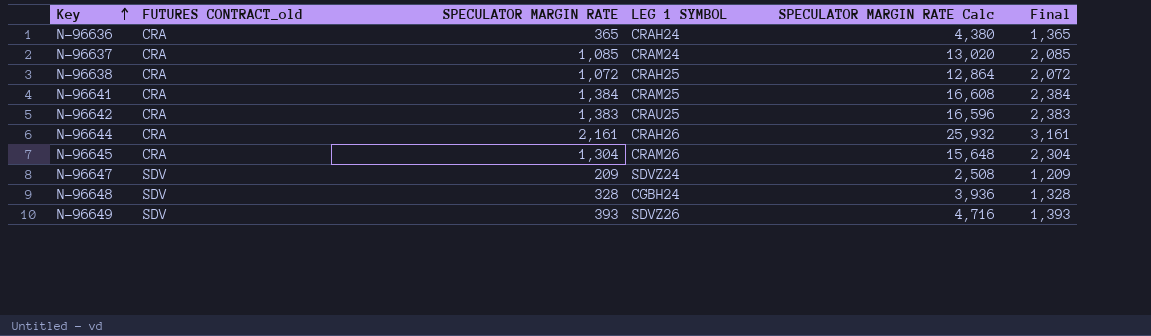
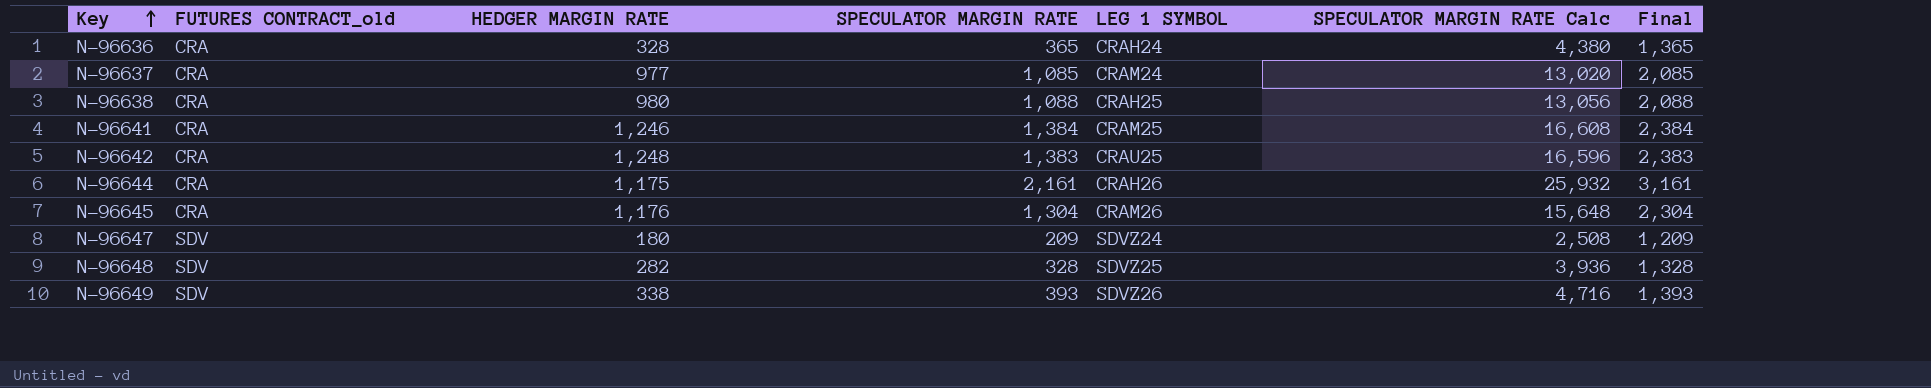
column HEDGER MARGIN RATE | position: none -> 3
N-96638 | SPECULATOR MARGIN RATE: 1,072 -> 1,088
N-96638 | SPECULATOR MARGIN RATE Calc: 12,864 -> 13,056
N-96638 | Final: 2,072 -> 2,088
N-96648 | LEG 1 SYMBOL: CGBH24 -> SDVZ25

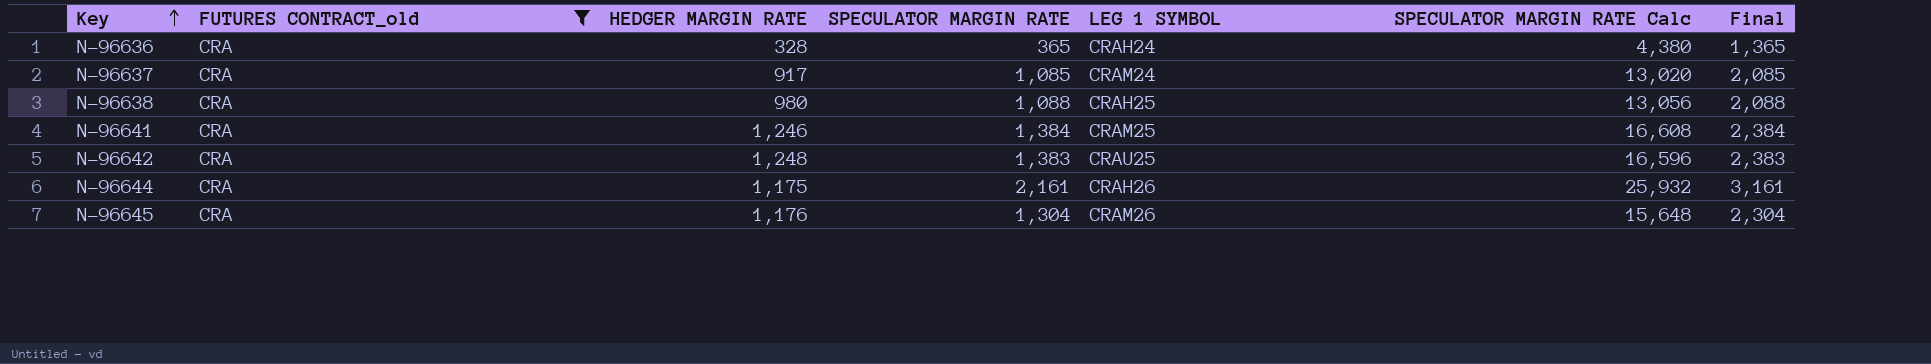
filter: none -> FUTURES CONTRACT_old = CRA
N-96637 | HEDGER MARGIN RATE: 977 -> 917

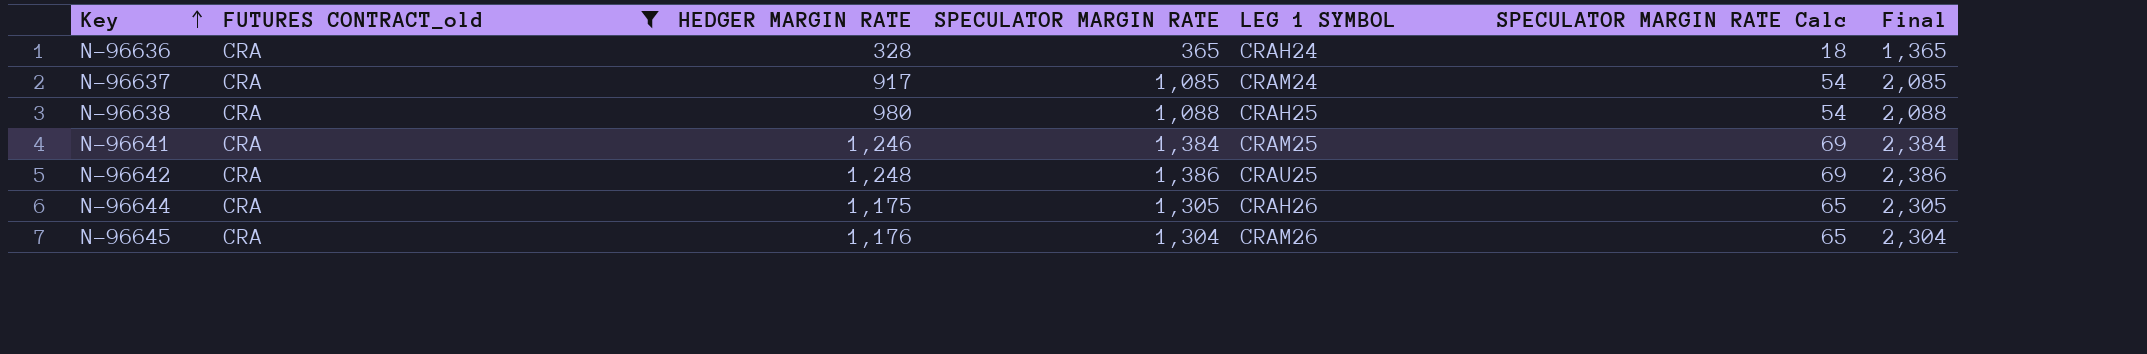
column SPECULATOR MARGIN RATE Calc | formula: [SPECULATOR MARGIN RATE] * 12 -> [SPECULATOR MARGIN RATE] * 0.05
N-96642 | SPECULATOR MARGIN RATE: 1,383 -> 1,386
N-96642 | Final: 2,383 -> 2,386
N-96644 | SPECULATOR MARGIN RATE: 2,161 -> 1,305
N-96644 | Final: 3,161 -> 2,305

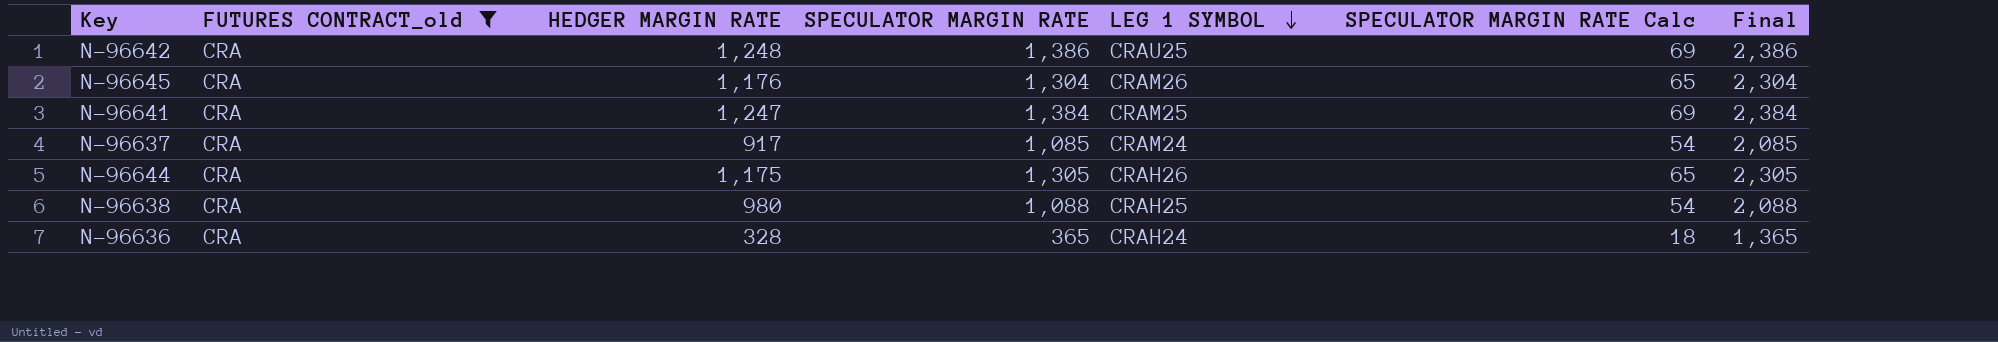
row order: Key ascending -> LEG 1 SYMBOL descending
N-96641 | HEDGER MARGIN RATE: 1,246 -> 1,247

